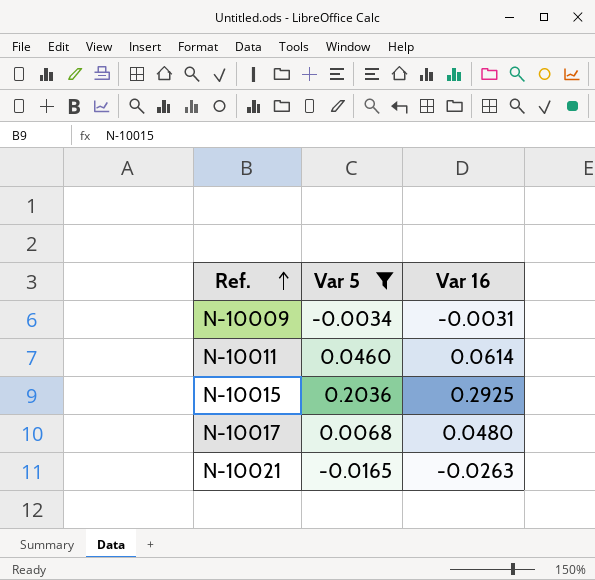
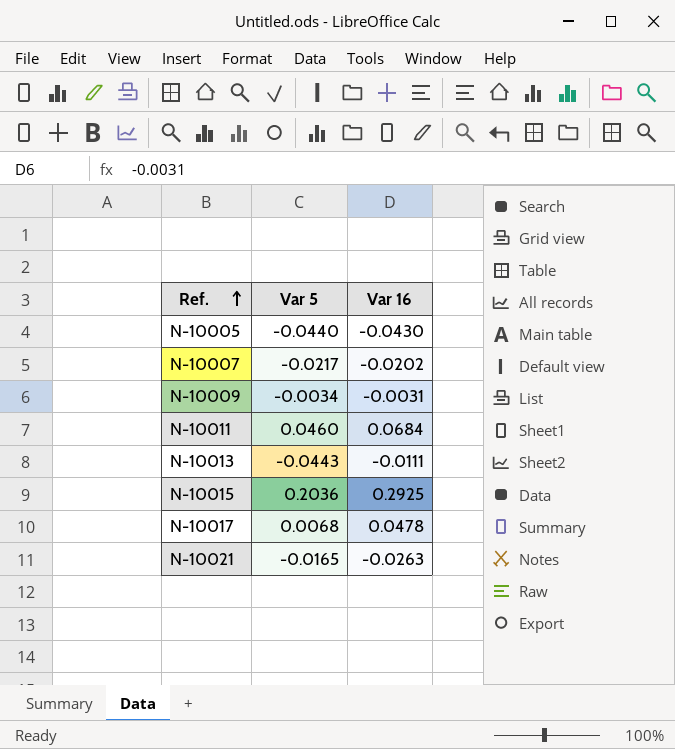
filter: Var 5 >= -0.0165 -> none
N-10011 | Var 16: 0.0614 -> 0.0684
N-10017 | Var 16: 0.0480 -> 0.0478

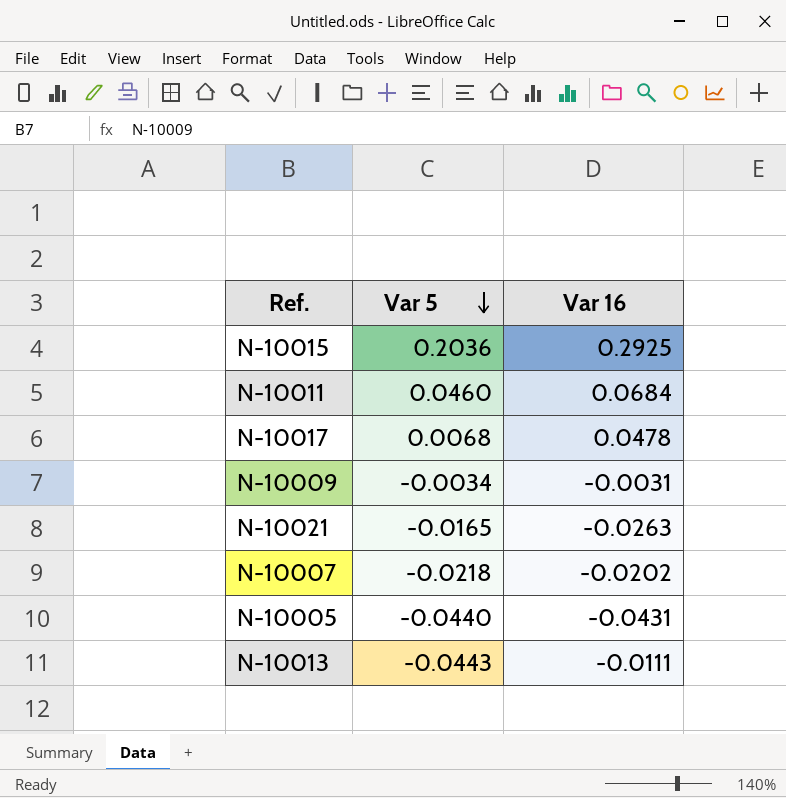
row order: Ref. ascending -> Var 5 descending
N-10007 | Var 5: -0.0217 -> -0.0218
N-10005 | Var 16: -0.0430 -> -0.0431

